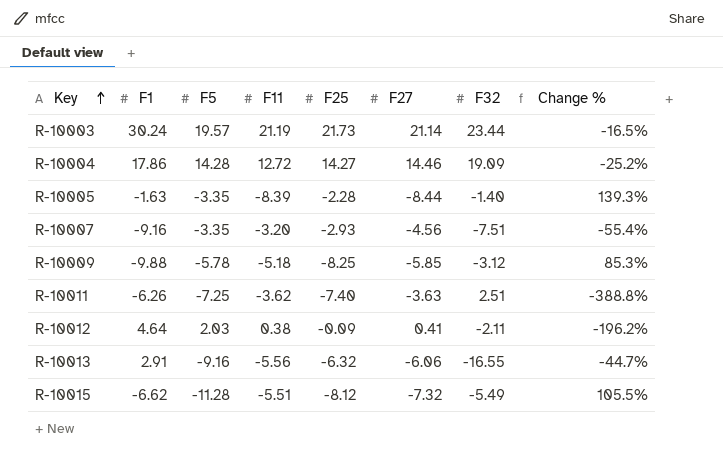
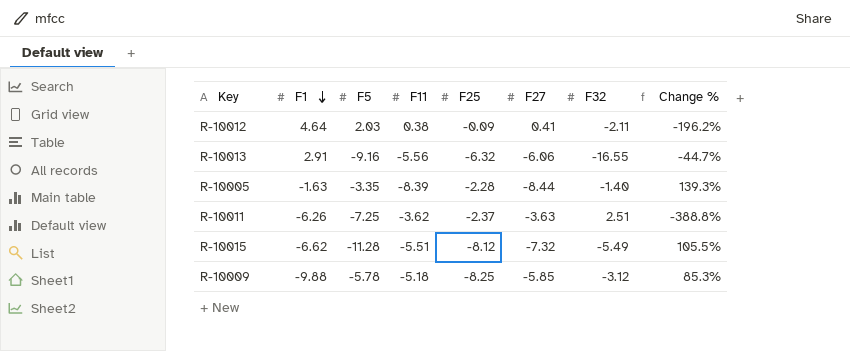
row order: Key ascending -> F1 descending
row R-10003: 30.24 | 19.57 | 21.19 | 21.73 | 21.14 | 23.44 | -16.5% -> none
row R-10004: 17.86 | 14.28 | 12.72 | 14.27 | 14.46 | 19.09 | -25.2% -> none
row R-10007: -9.16 | -3.35 | -3.20 | -2.93 | -4.56 | -7.51 | -55.4% -> none
R-10011 | F25: -7.40 -> -2.37

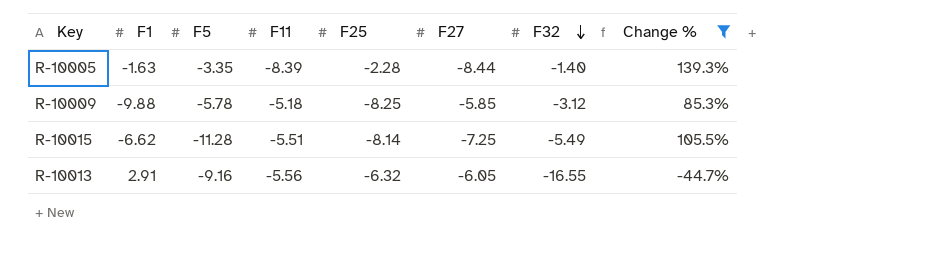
filter: none -> Change % >= -44.7%
row order: F1 descending -> F32 descending
R-10015 | F25: -8.12 -> -8.14
R-10015 | F27: -7.32 -> -7.25
R-10013 | F27: -6.06 -> -6.05

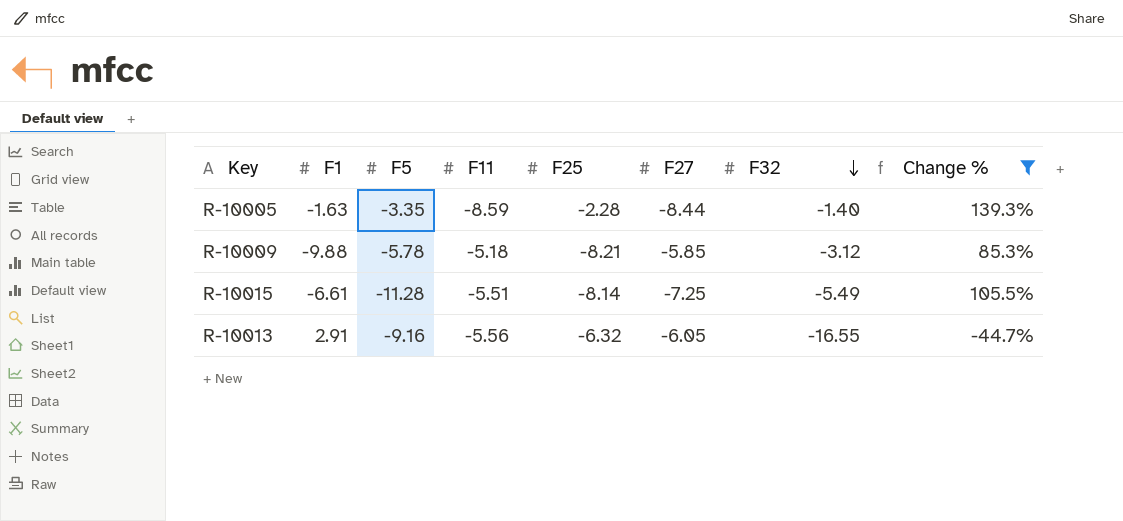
R-10005 | F11: -8.39 -> -8.59
R-10009 | F25: -8.25 -> -8.21
R-10015 | F1: -6.62 -> -6.61

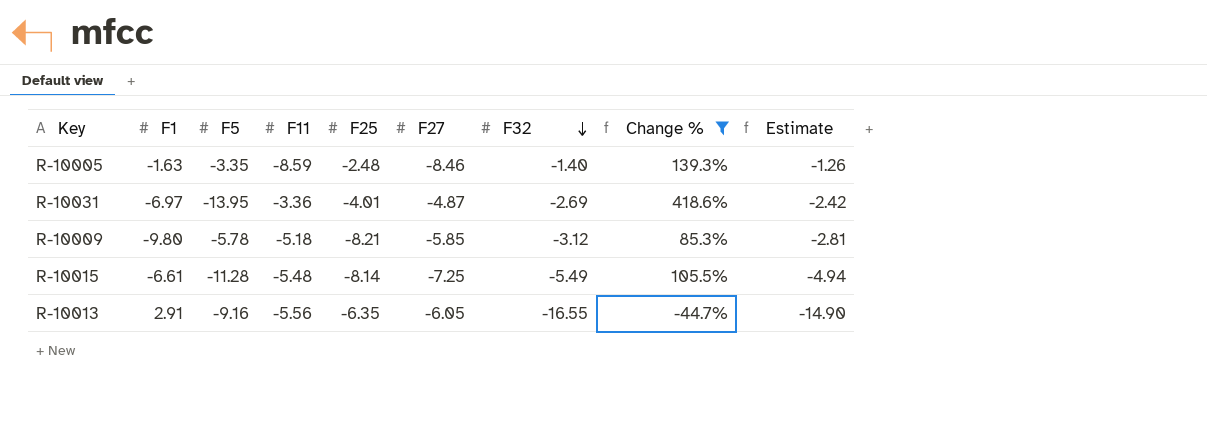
column Estimate | formula: none -> [F32] * 0.9
R-10005 | F25: -2.28 -> -2.48
R-10005 | F27: -8.44 -> -8.46
row R-10031: none -> -6.97 | -13.95 | -3.36 | -4.01 | -4.87 | -2.69 | 418.6% | -2.42
R-10009 | F1: -9.88 -> -9.80
R-10015 | F11: -5.51 -> -5.48
R-10013 | F25: -6.32 -> -6.35

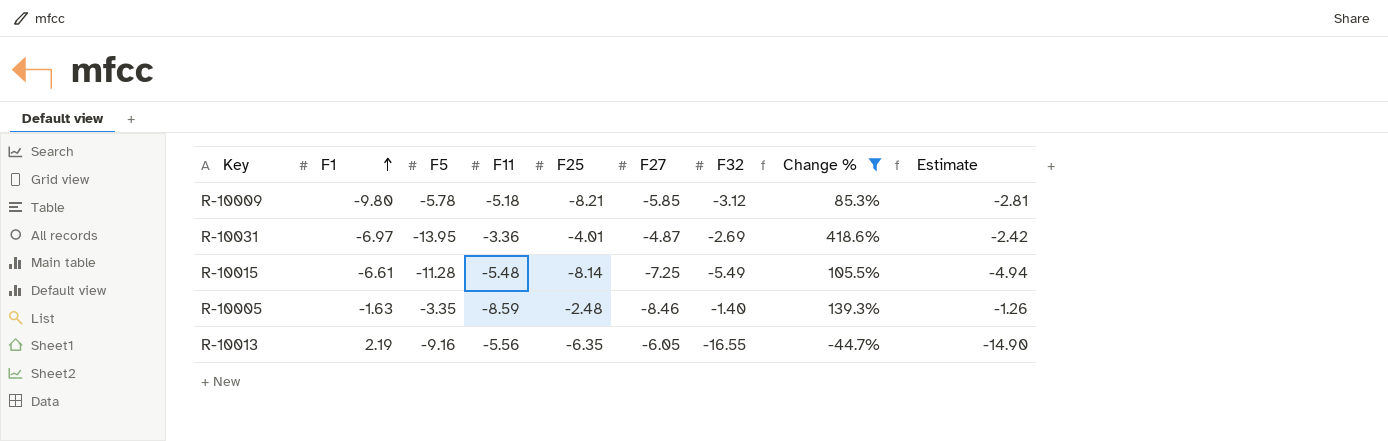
row order: F32 descending -> F1 ascending
R-10013 | F1: 2.91 -> 2.19

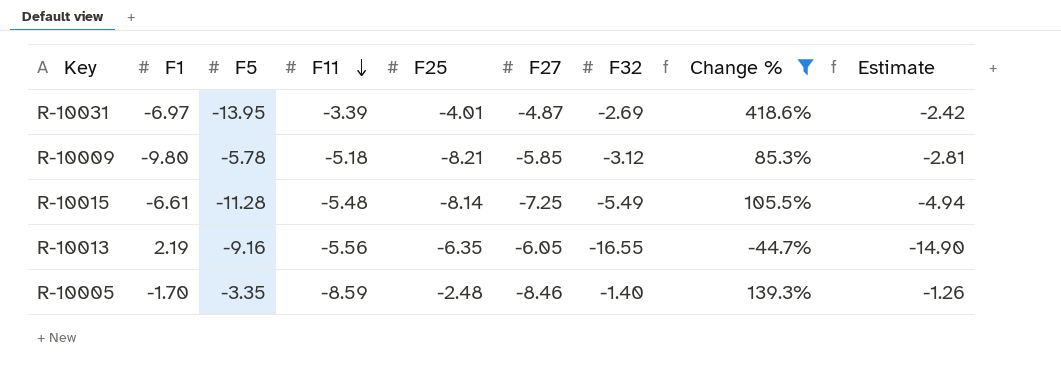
row order: F1 ascending -> F11 descending
R-10031 | F11: -3.36 -> -3.39
R-10005 | F1: -1.63 -> -1.70

